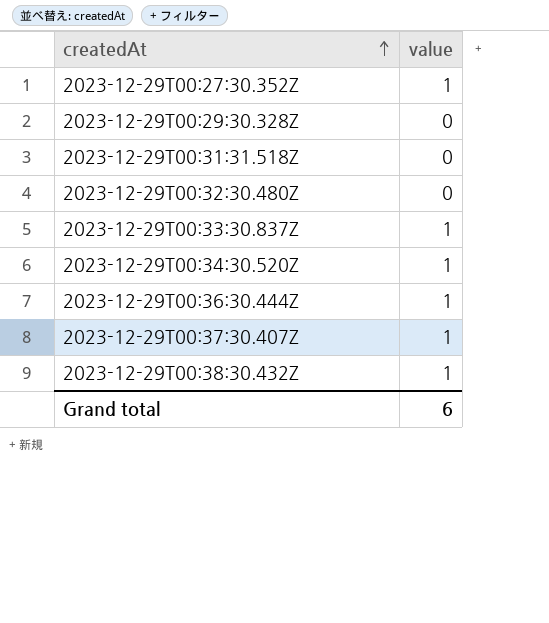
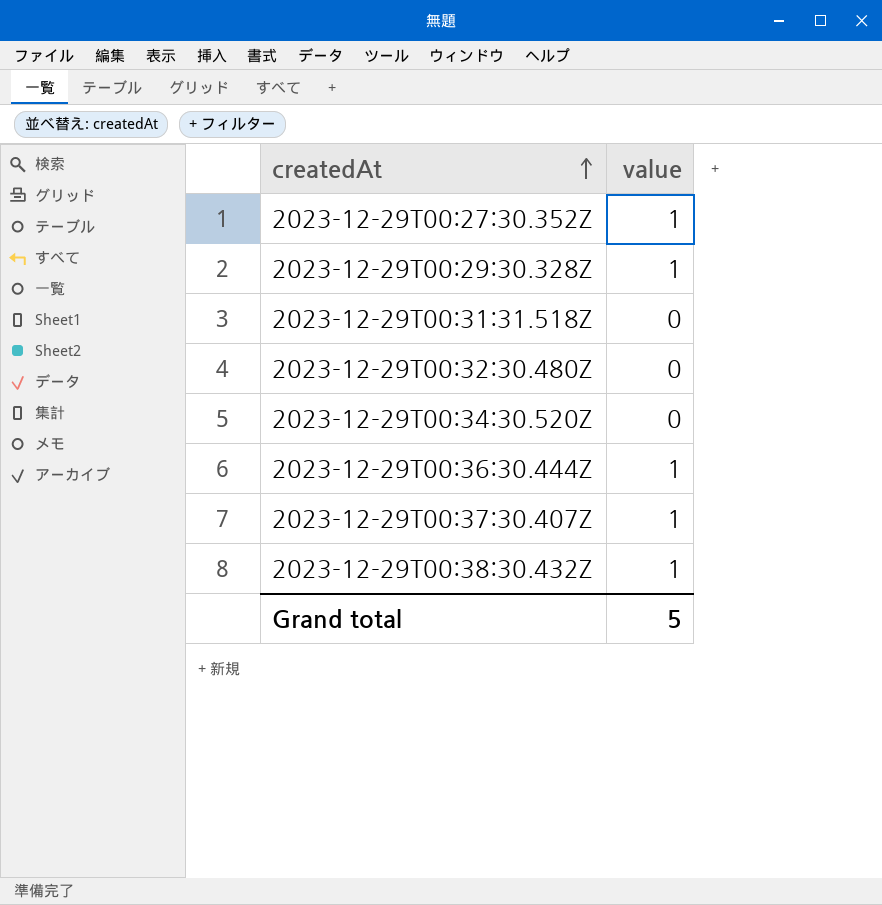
row 2023-12-29T00:33:30.837Z: 1 -> none
2023-12-29T00:29:30.328Z | value: 0 -> 1
2023-12-29T00:34:30.520Z | value: 1 -> 0
Grand total | value: 6 -> 5

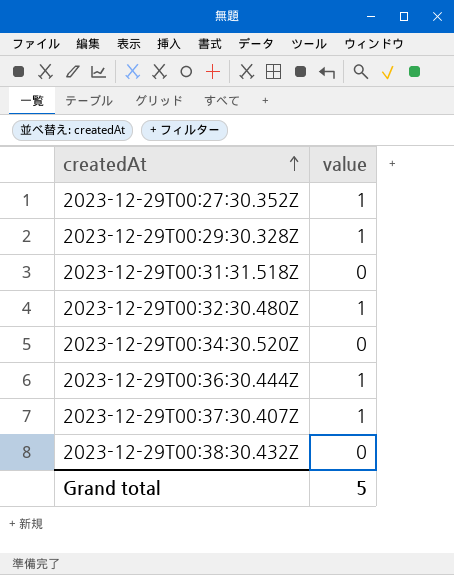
2023-12-29T00:32:30.480Z | value: 0 -> 1
2023-12-29T00:38:30.432Z | value: 1 -> 0

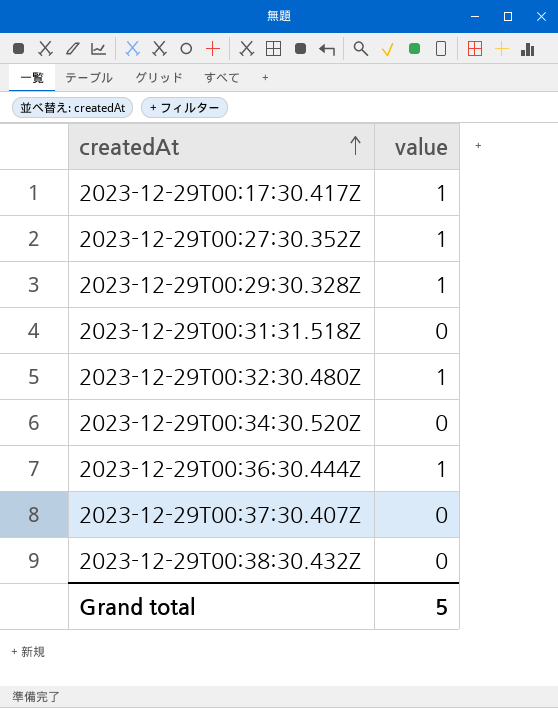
row 2023-12-29T00:17:30.417Z: none -> 1
2023-12-29T00:37:30.407Z | value: 1 -> 0

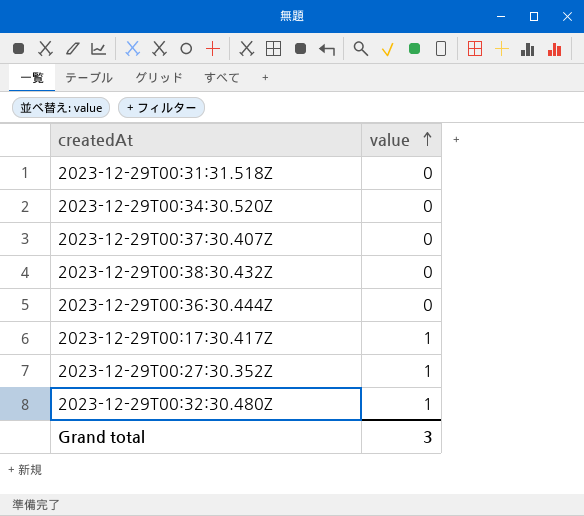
row order: createdAt ascending -> value ascending
row 2023-12-29T00:29:30.328Z: 1 -> none
2023-12-29T00:36:30.444Z | value: 1 -> 0
Grand total | value: 5 -> 3

